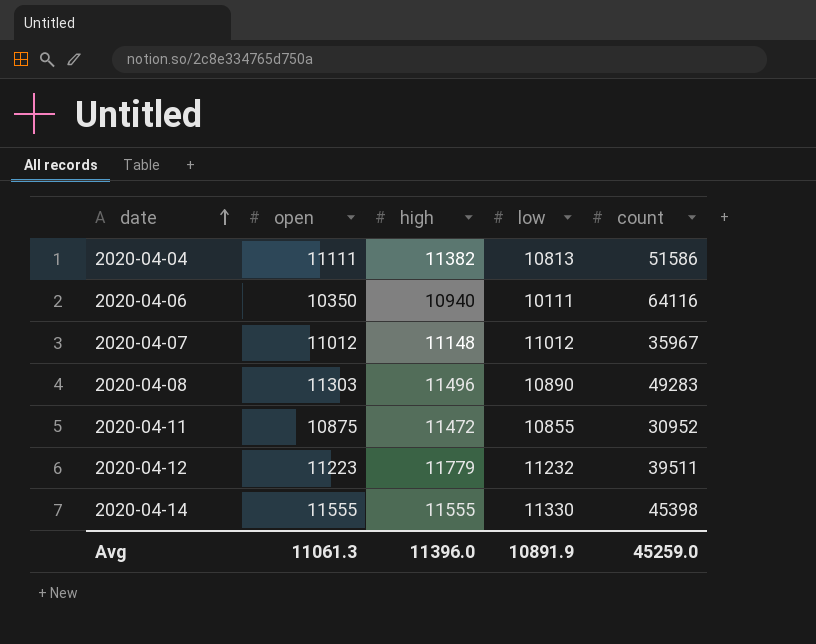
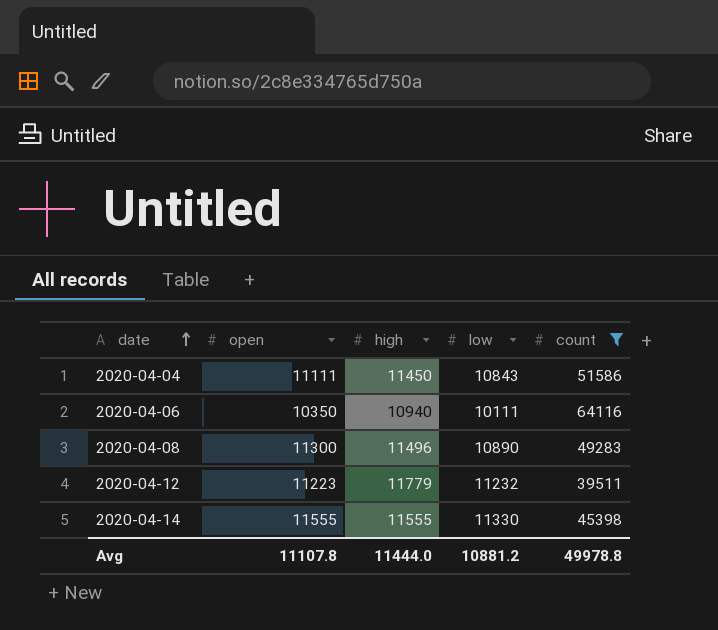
filter: none -> count >= 39511
2020-04-04 | high: 11382 -> 11450
2020-04-04 | low: 10813 -> 10843
2020-04-08 | open: 11303 -> 11300
Avg | open: 11061.3 -> 11107.8
Avg | high: 11396.0 -> 11444.0
Avg | low: 10891.9 -> 10881.2
Avg | count: 45259.0 -> 49978.8

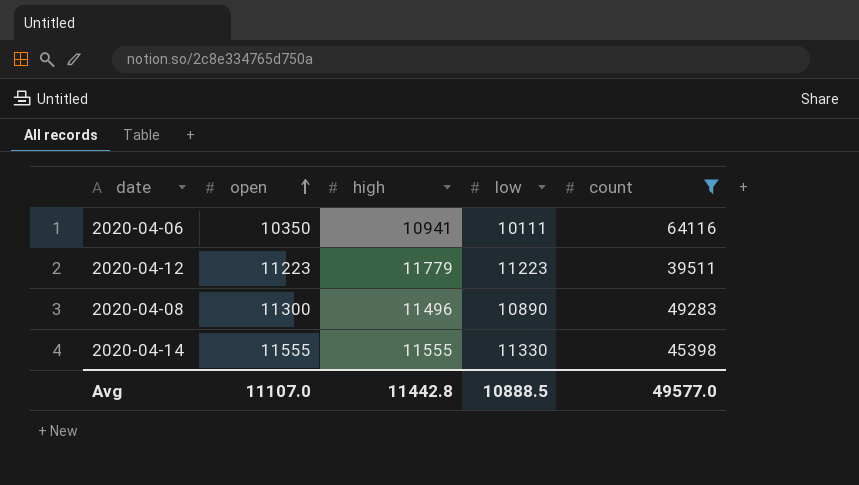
row order: date ascending -> open ascending
row 2020-04-04: 11111 | 11450 | 10843 | 51586 -> none
2020-04-06 | high: 10940 -> 10941
2020-04-12 | low: 11232 -> 11223
Avg | open: 11107.8 -> 11107.0
Avg | high: 11444.0 -> 11442.8
Avg | low: 10881.2 -> 10888.5
Avg | count: 49978.8 -> 49577.0

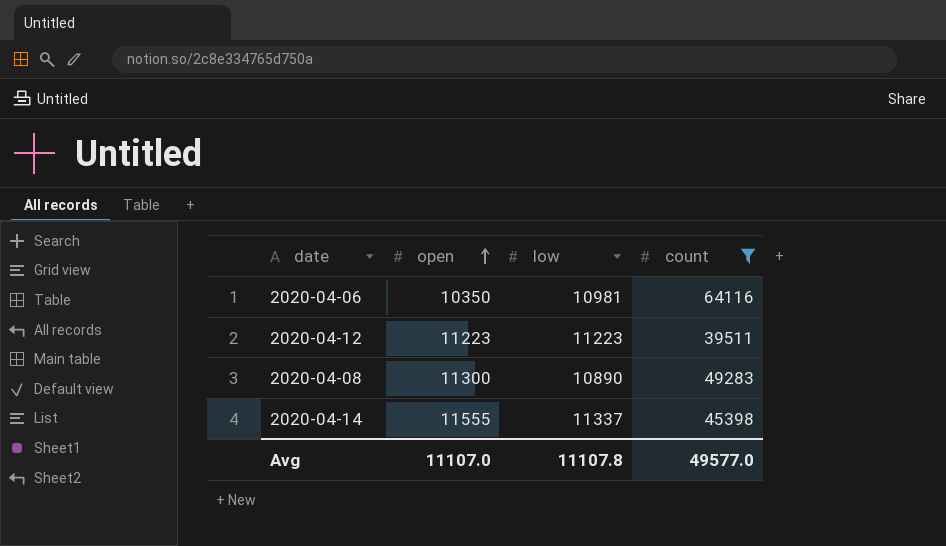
column high | position: 3 -> none
2020-04-06 | low: 10111 -> 10981
2020-04-14 | low: 11330 -> 11337
Avg | low: 10888.5 -> 11107.8

